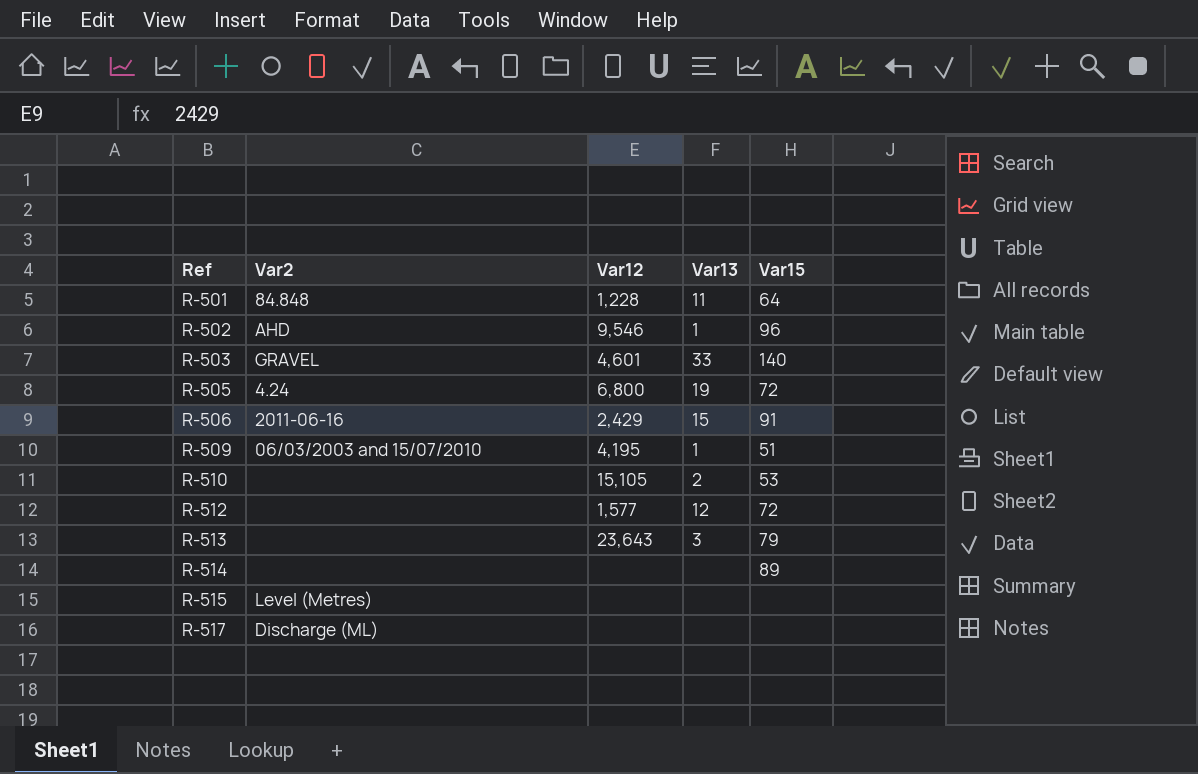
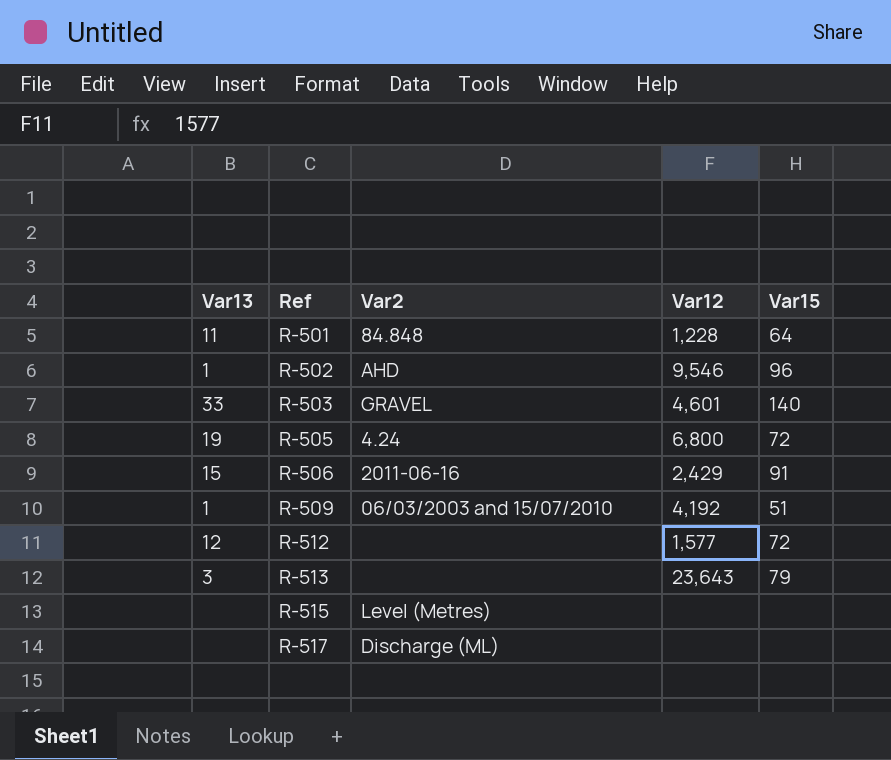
column Var13 | position: 4 -> 1
row R-510: none | 15,105 | 2 | 53 -> none
row R-514: none | none | none | 89 -> none
R-509 | Var12: 4,195 -> 4,192

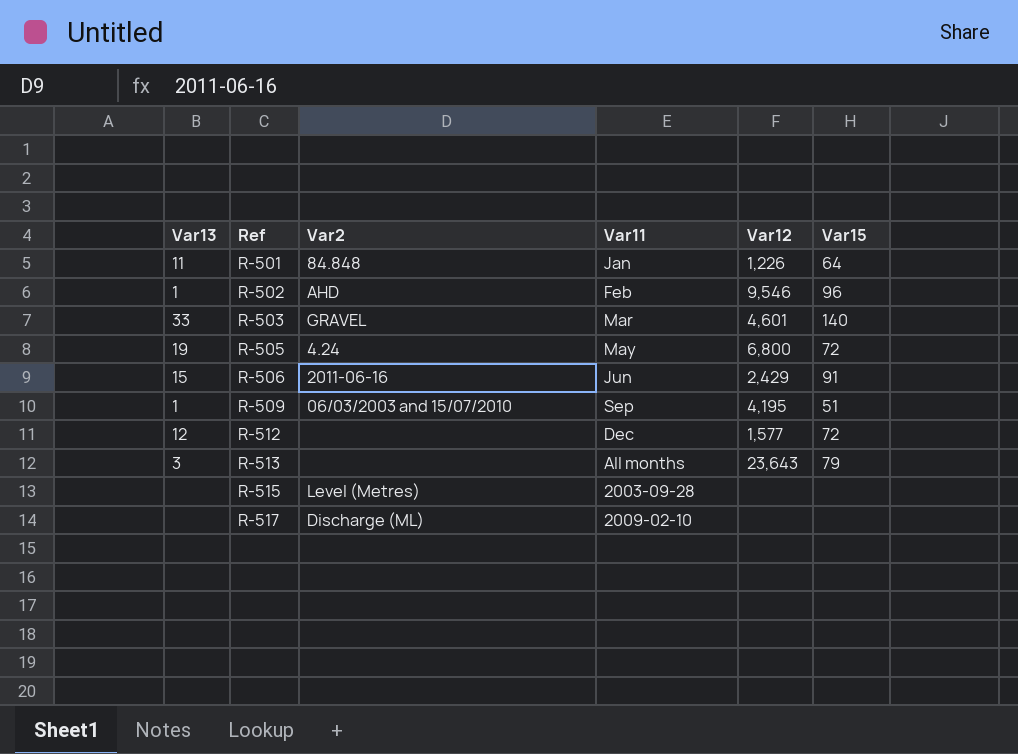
column Var11 | position: none -> 4
R-501 | Var12: 1,228 -> 1,226
R-509 | Var12: 4,192 -> 4,195

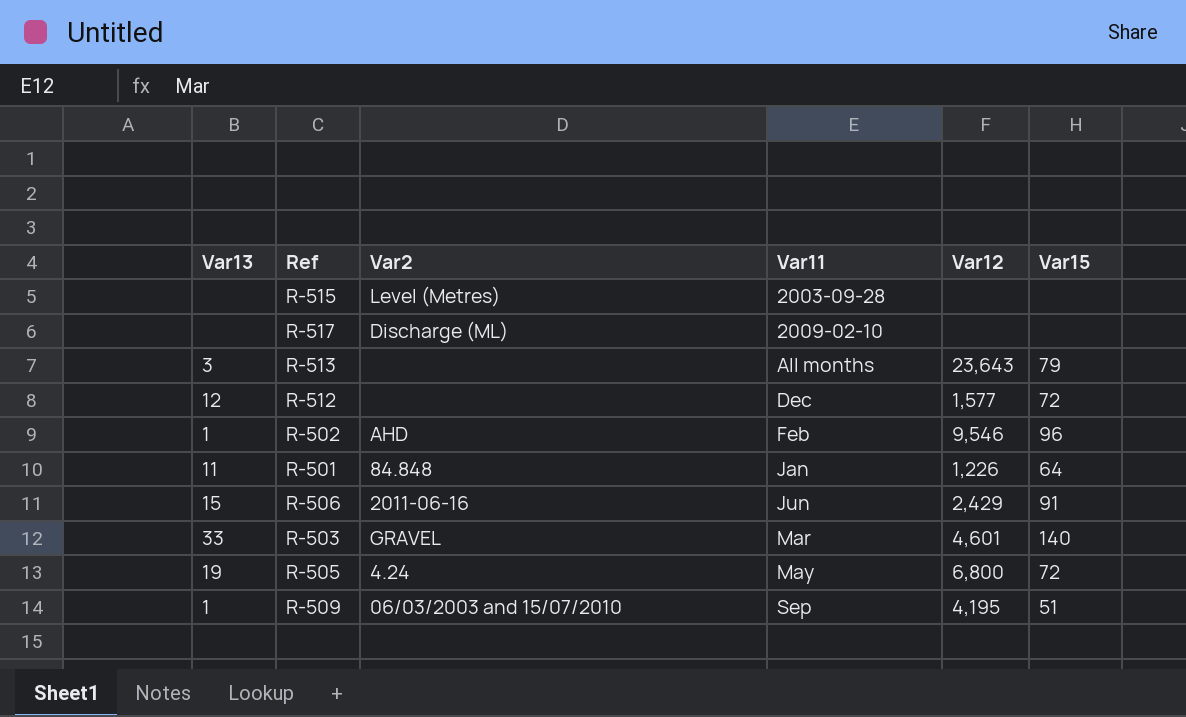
row order: Ref ascending -> Var11 ascending

